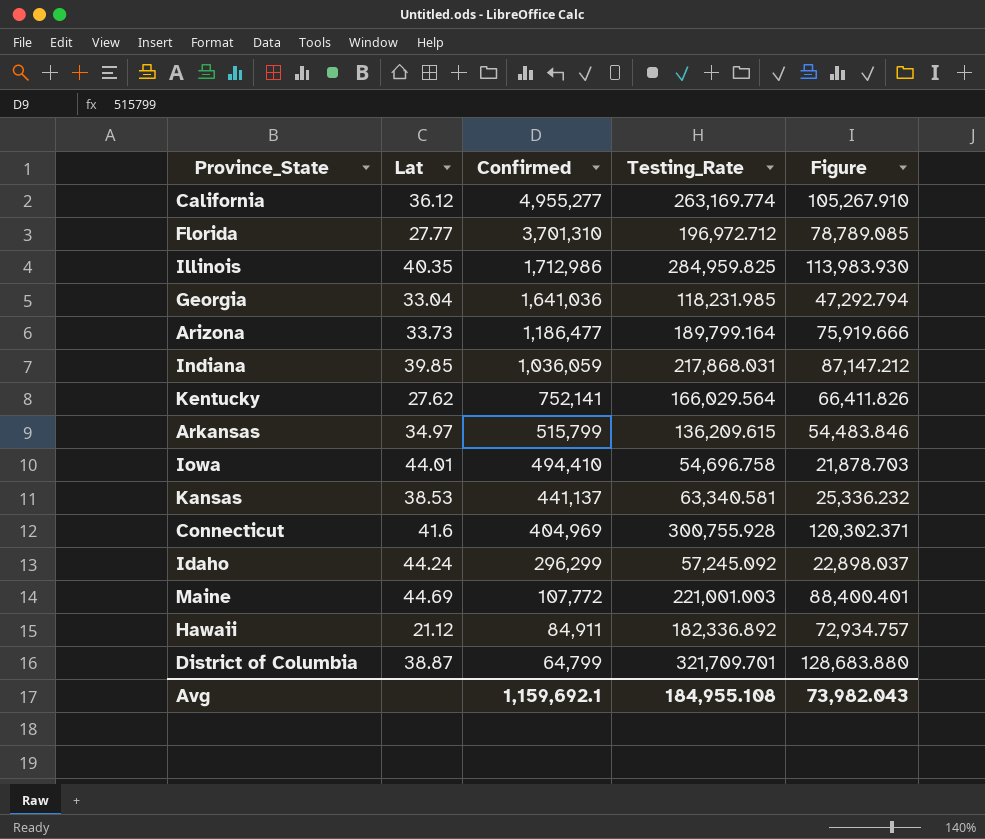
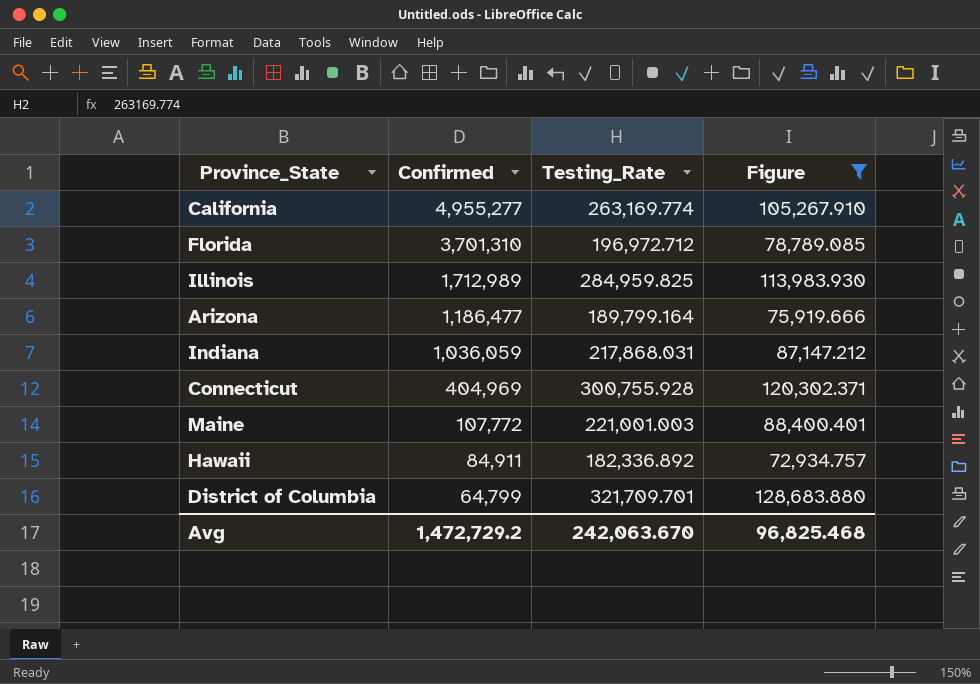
filter: none -> Figure >= 72,934.757
column Lat | position: 2 -> none
Illinois | Confirmed: 1,712,986 -> 1,712,989
Avg | Confirmed: 1,159,692.1 -> 1,472,729.2
Avg | Testing_Rate: 184,955.108 -> 242,063.670
Avg | Figure: 73,982.043 -> 96,825.468

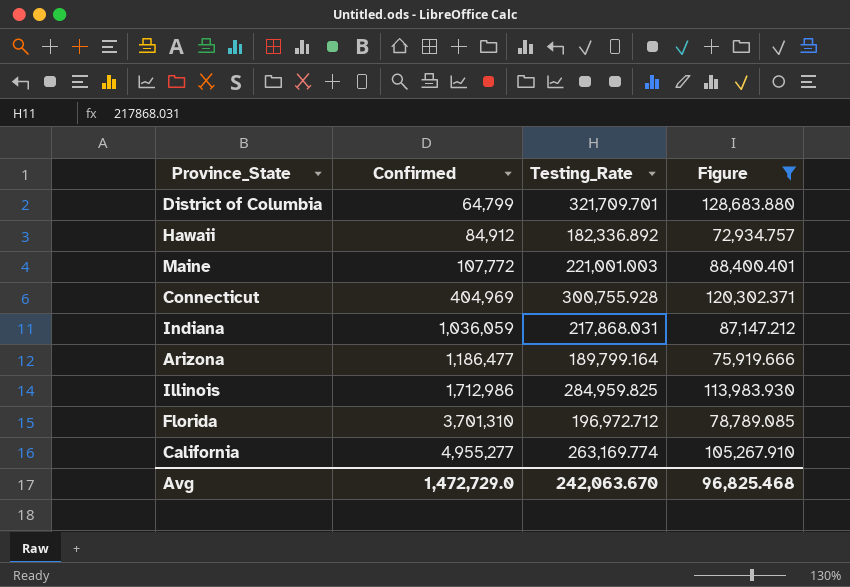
row order: Confirmed descending -> Confirmed ascending
Hawaii | Confirmed: 84,911 -> 84,912
Illinois | Confirmed: 1,712,989 -> 1,712,986
Avg | Confirmed: 1,472,729.2 -> 1,472,729.0

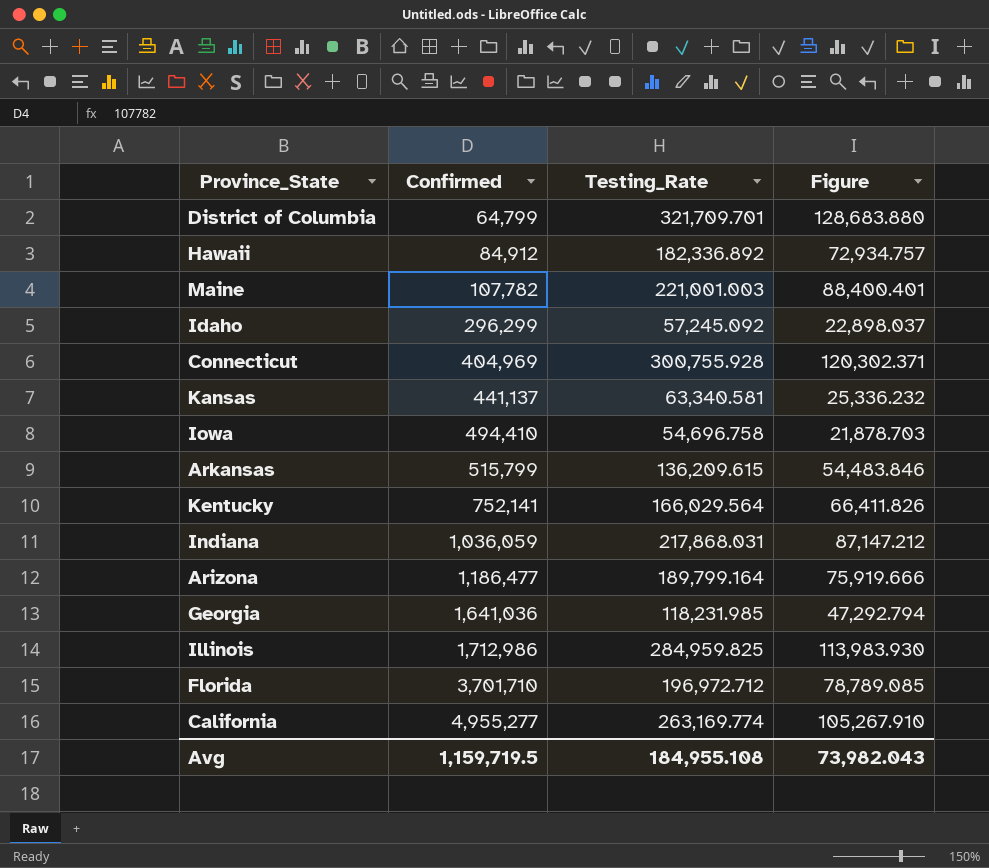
filter: Figure >= 72,934.757 -> none
Maine | Confirmed: 107,772 -> 107,782
Florida | Confirmed: 3,701,310 -> 3,701,710
Avg | Confirmed: 1,472,729.0 -> 1,159,719.5
Avg | Testing_Rate: 242,063.670 -> 184,955.108
Avg | Figure: 96,825.468 -> 73,982.043

